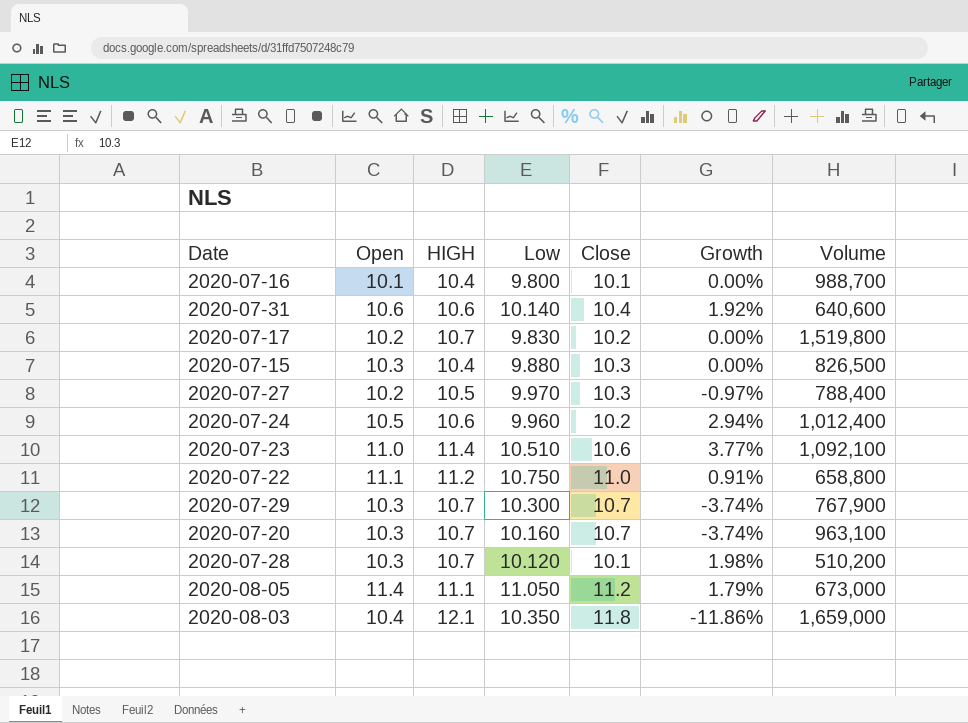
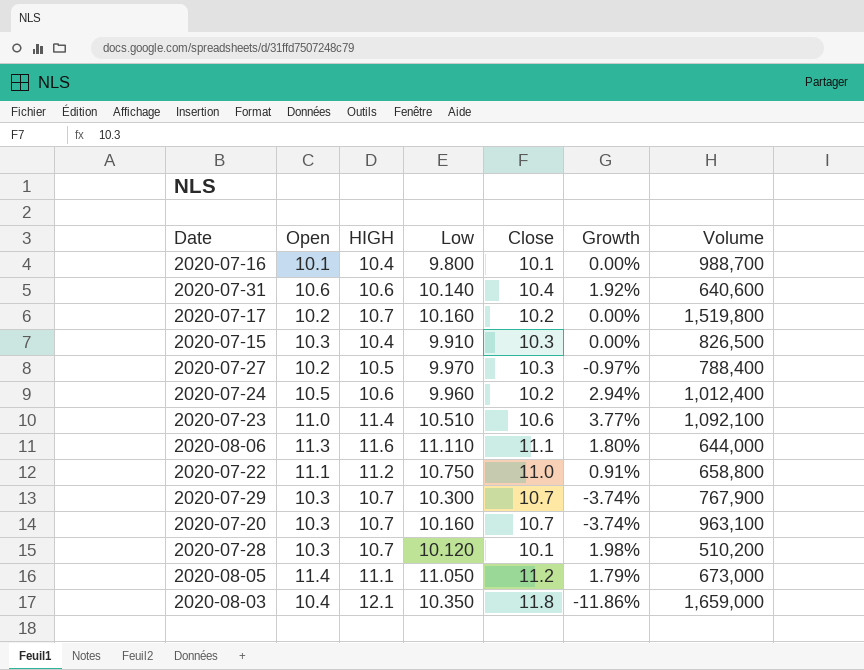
2020-07-17 | Low: 9.830 -> 10.160
2020-07-15 | Low: 9.880 -> 9.910
row 2020-08-06: none -> 11.3 | 11.6 | 11.110 | 11.1 | 1.80% | 644,000

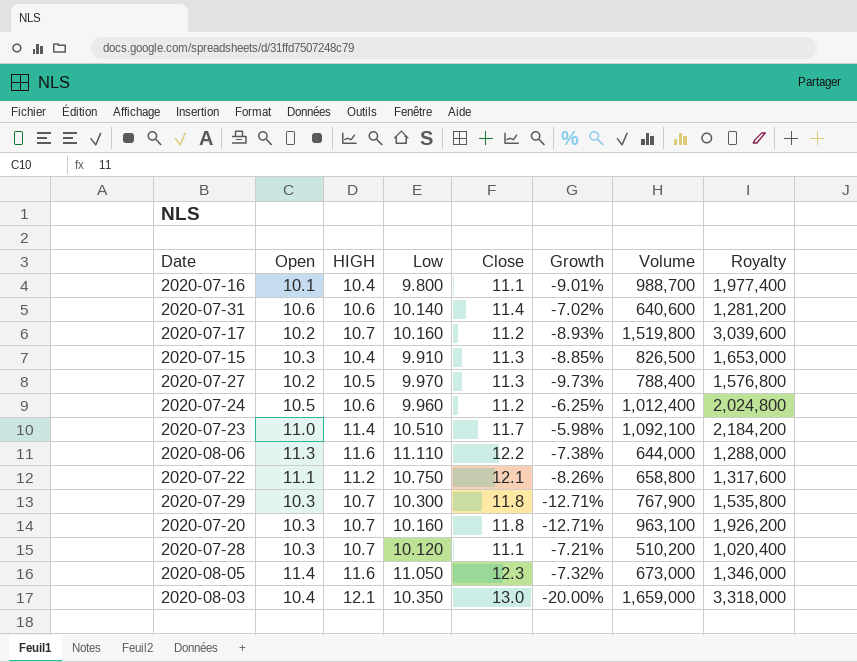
column Royalty | formula: none -> [Volume] * 2
2020-07-16 | Close: 10.1 -> 11.1
2020-07-16 | Growth: 0.00% -> -9.01%
2020-07-31 | Close: 10.4 -> 11.4
2020-07-31 | Growth: 1.92% -> -7.02%
2020-07-17 | Close: 10.2 -> 11.2
2020-07-17 | Growth: 0.00% -> -8.93%
2020-07-15 | Close: 10.3 -> 11.3
2020-07-15 | Growth: 0.00% -> -8.85%
2020-07-27 | Close: 10.3 -> 11.3
2020-07-27 | Growth: -0.97% -> -9.73%
2020-07-24 | Close: 10.2 -> 11.2
2020-07-24 | Growth: 2.94% -> -6.25%
2020-07-23 | Close: 10.6 -> 11.7
2020-07-23 | Growth: 3.77% -> -5.98%
2020-08-06 | Close: 11.1 -> 12.2
2020-08-06 | Growth: 1.80% -> -7.38%
2020-07-22 | Close: 11.0 -> 12.1
2020-07-22 | Growth: 0.91% -> -8.26%
2020-07-29 | Close: 10.7 -> 11.8
2020-07-29 | Growth: -3.74% -> -12.71%
2020-07-20 | Close: 10.7 -> 11.8
2020-07-20 | Growth: -3.74% -> -12.71%
2020-07-28 | Close: 10.1 -> 11.1
2020-07-28 | Growth: 1.98% -> -7.21%
2020-08-05 | HIGH: 11.1 -> 11.6
2020-08-05 | Close: 11.2 -> 12.3
2020-08-05 | Growth: 1.79% -> -7.32%
2020-08-03 | Close: 11.8 -> 13.0
2020-08-03 | Growth: -11.86% -> -20.00%

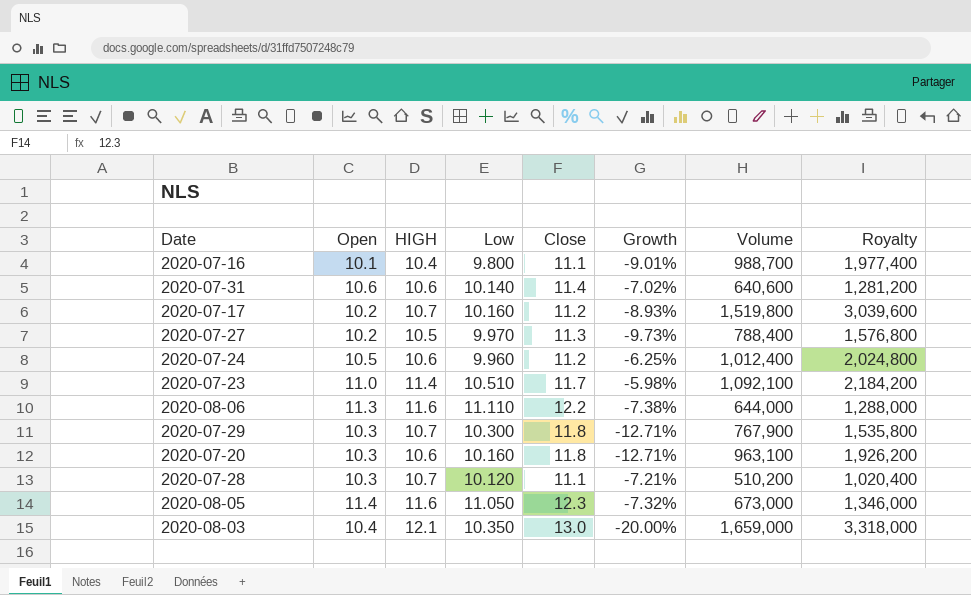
row 2020-07-15: 10.3 | 10.4 | 9.910 | 11.3 | -8.85% | 826,500 | 1,653,000 -> none
row 2020-07-22: 11.1 | 11.2 | 10.750 | 12.1 | -8.26% | 658,800 | 1,317,600 -> none
2020-07-20 | HIGH: 10.7 -> 10.6

